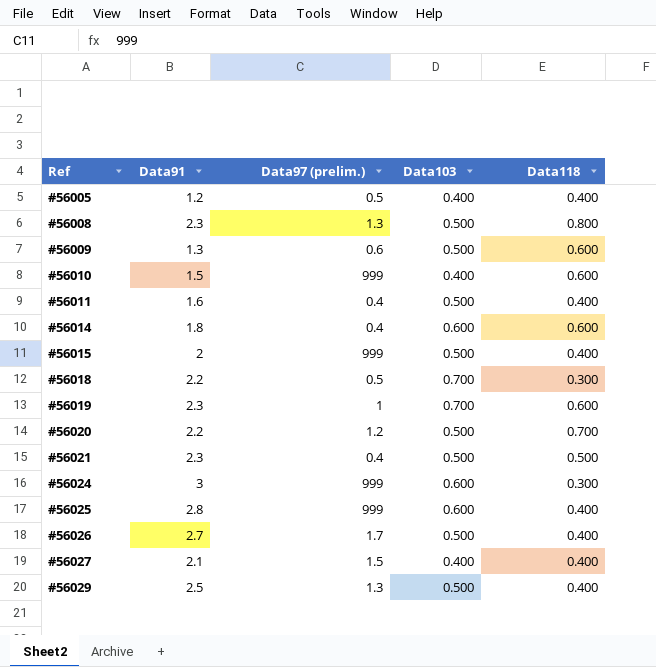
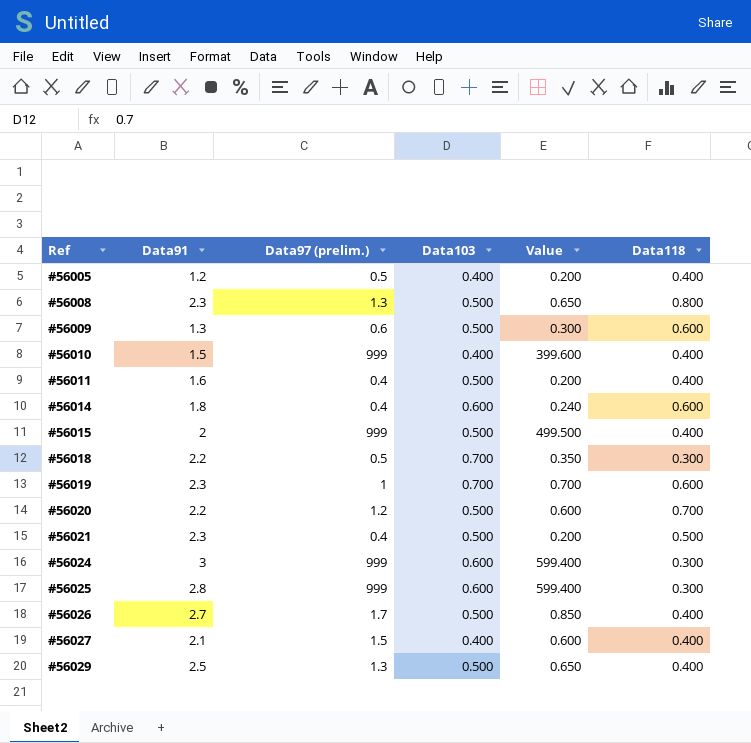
column Value | formula: none -> [Data97 (prelim.)] * [Data103]
#56010 | Data118: 0.600 -> 0.400
#56025 | Data118: 0.400 -> 0.300

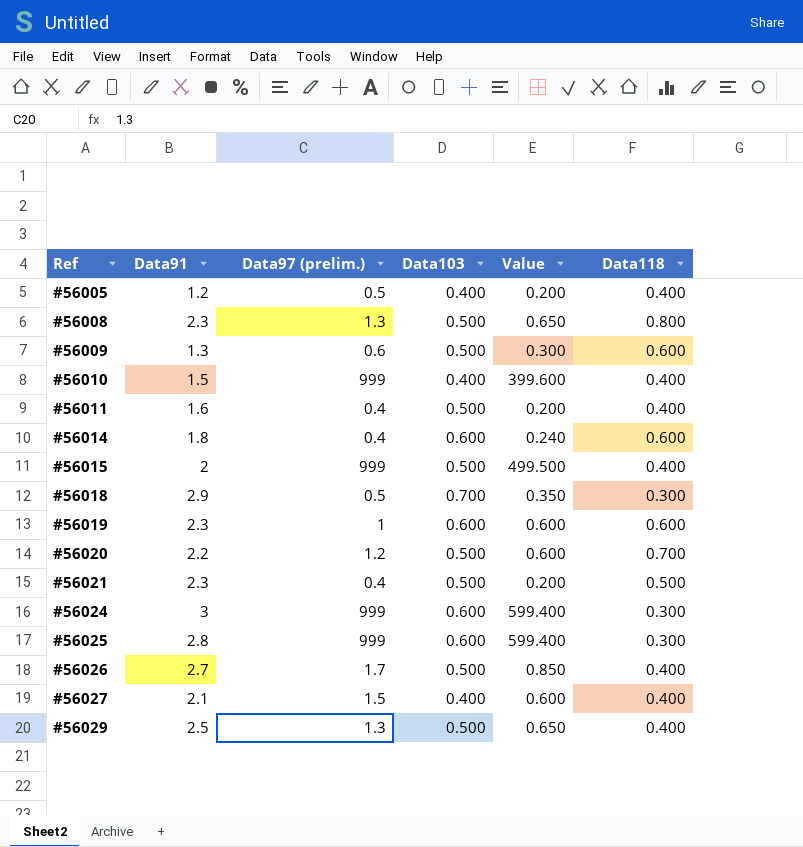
#56018 | Data91: 2.2 -> 2.9
#56019 | Data103: 0.700 -> 0.600
#56019 | Value: 0.700 -> 0.600

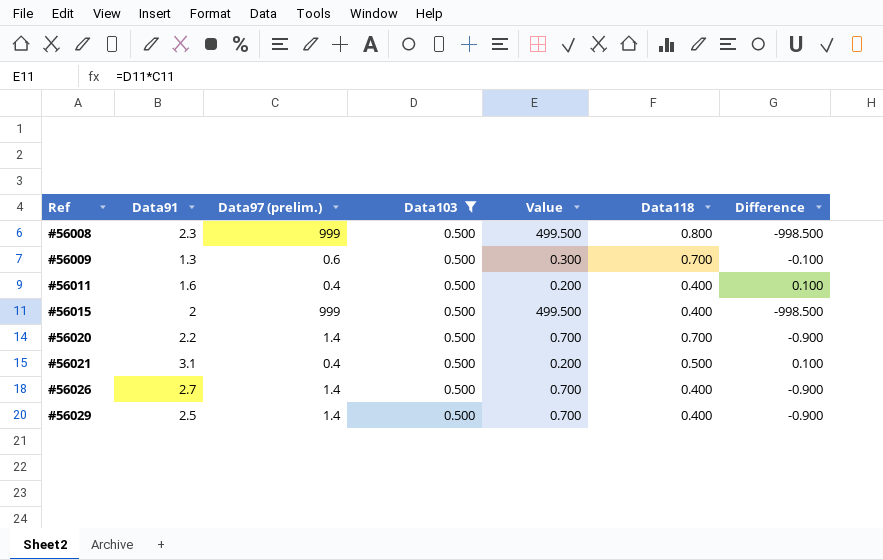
filter: none -> Data103 = 0.500
column Difference | formula: none -> [Data103] - [Data97 (prelim.)]
#56008 | Data97 (prelim.): 1.3 -> 999
#56008 | Value: 0.650 -> 499.500
#56009 | Data118: 0.600 -> 0.700
#56020 | Data97 (prelim.): 1.2 -> 1.4
#56020 | Value: 0.600 -> 0.700
#56021 | Data91: 2.3 -> 3.1
#56026 | Data97 (prelim.): 1.7 -> 1.4
#56026 | Value: 0.850 -> 0.700
#56029 | Data97 (prelim.): 1.3 -> 1.4
#56029 | Value: 0.650 -> 0.700

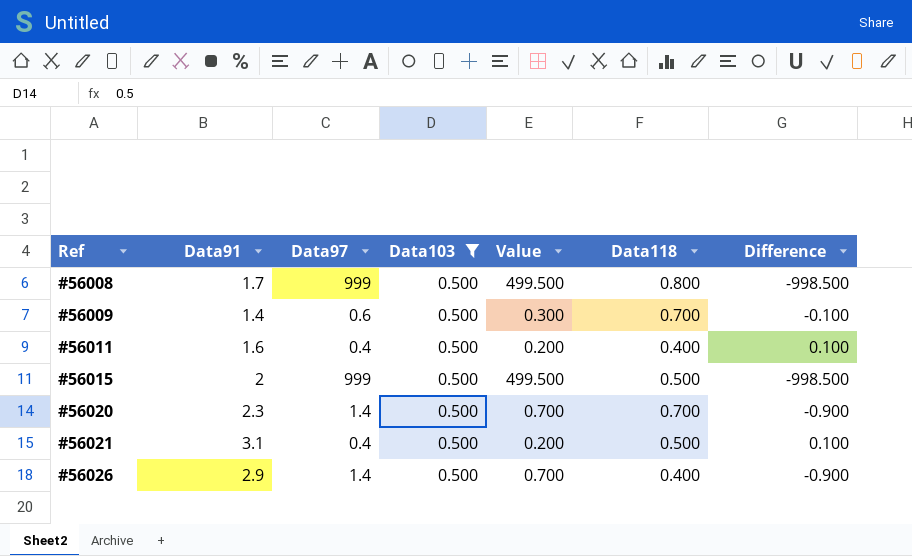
column name: Data97 (prelim.) -> Data97
row #56029: 2.5 | 1.4 | 0.500 | 0.700 | 0.400 | -0.900 -> none
#56008 | Data91: 2.3 -> 1.7
#56009 | Data91: 1.3 -> 1.4
#56015 | Data118: 0.400 -> 0.500
#56020 | Data91: 2.2 -> 2.3
#56026 | Data91: 2.7 -> 2.9

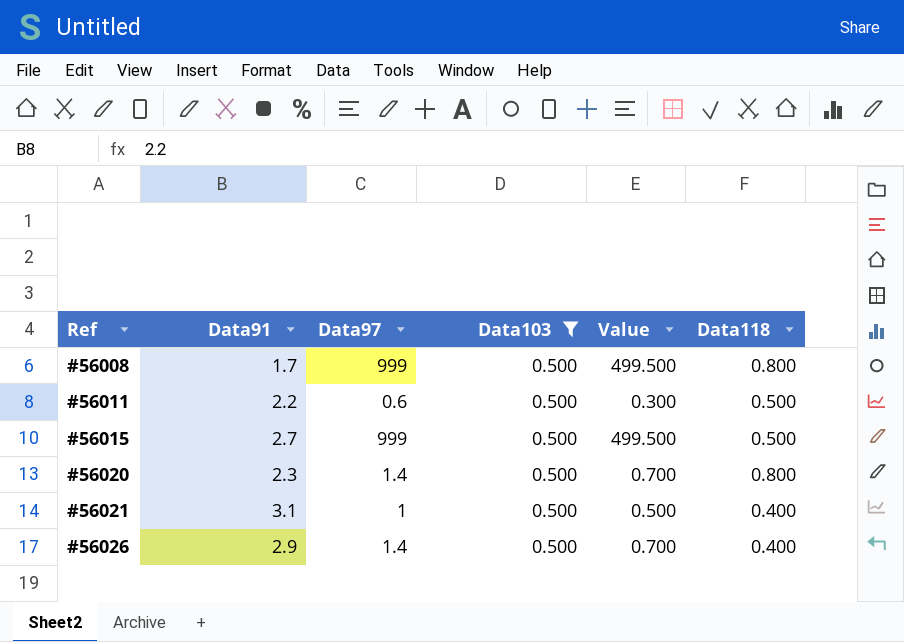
column Difference | formula: [Data103] - [Data97] -> none
row #56009: 1.4 | 0.6 | 0.500 | 0.300 | 0.700 | -0.100 -> none
#56011 | Data91: 1.6 -> 2.2
#56011 | Data97: 0.4 -> 0.6
#56011 | Value: 0.200 -> 0.300
#56011 | Data118: 0.400 -> 0.500
#56015 | Data91: 2 -> 2.7
#56020 | Data118: 0.700 -> 0.800
#56021 | Data97: 0.4 -> 1
#56021 | Value: 0.200 -> 0.500
#56021 | Data118: 0.500 -> 0.400

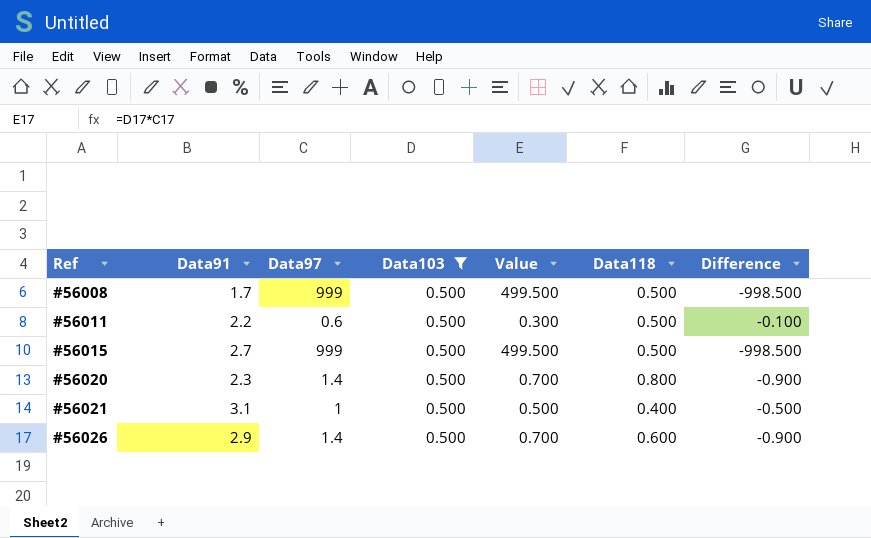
column Difference | formula: none -> [Data103] - [Data97]
#56008 | Data118: 0.800 -> 0.500
#56026 | Data118: 0.400 -> 0.600

